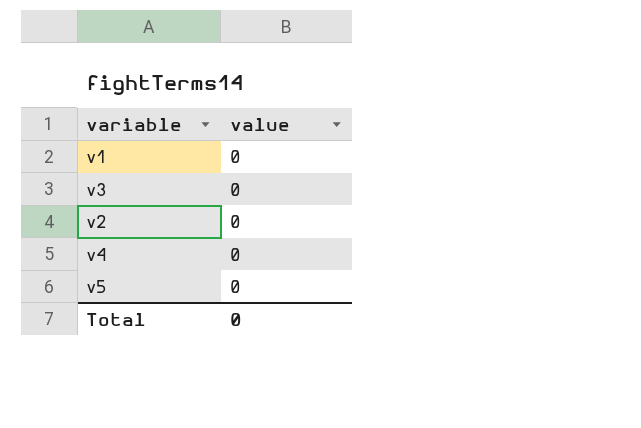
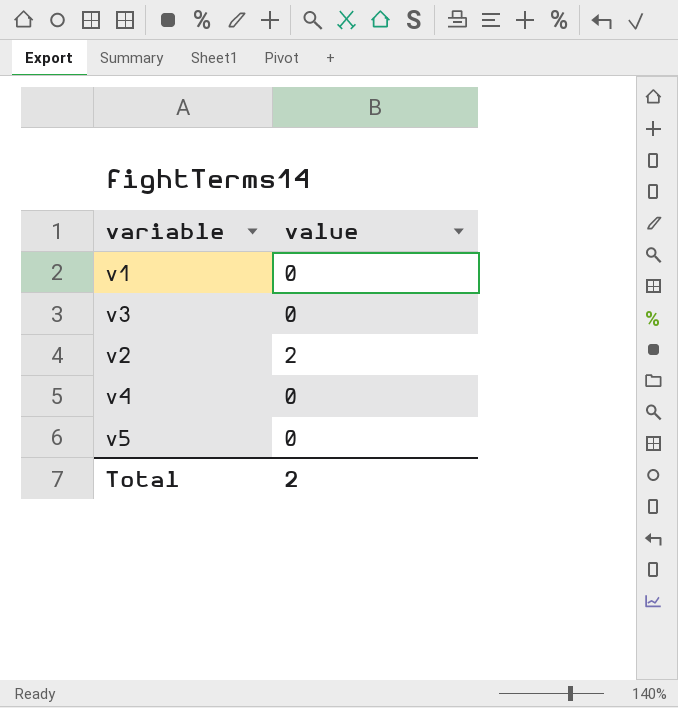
v2 | value: 0 -> 2
Total | value: 0 -> 2

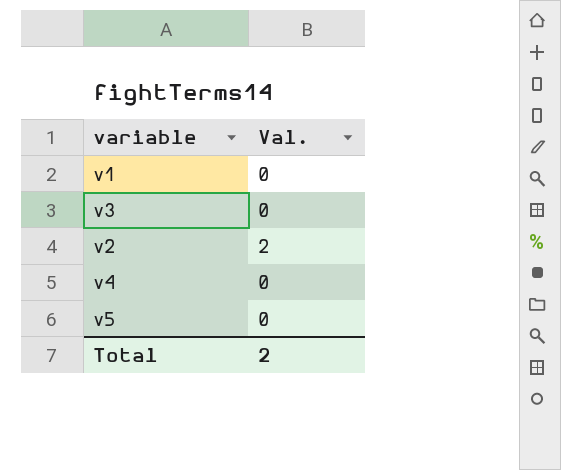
column name: value -> Val.

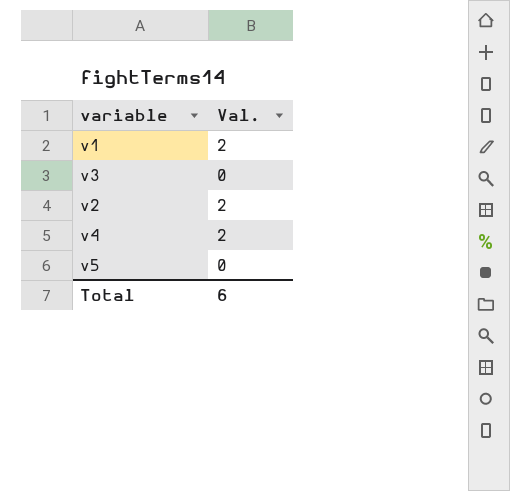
v1 | Val.: 0 -> 2
v4 | Val.: 0 -> 2
Total | Val.: 2 -> 6

